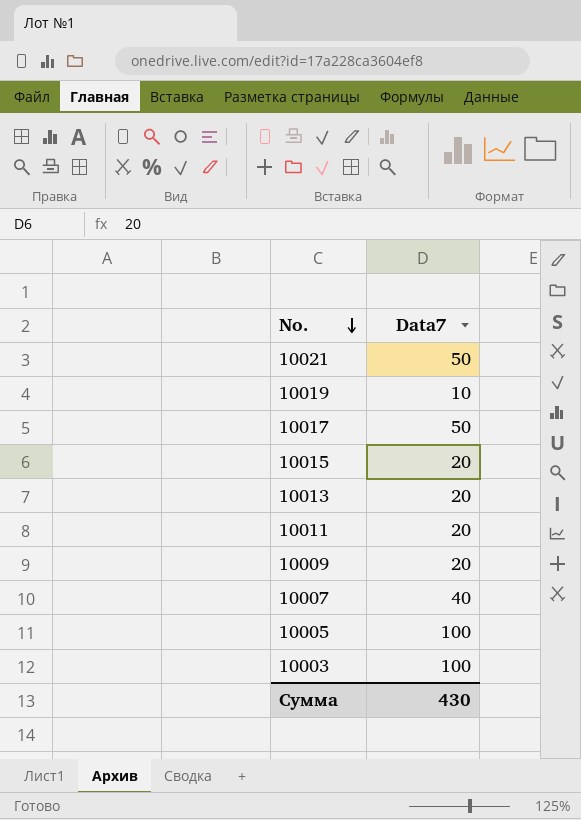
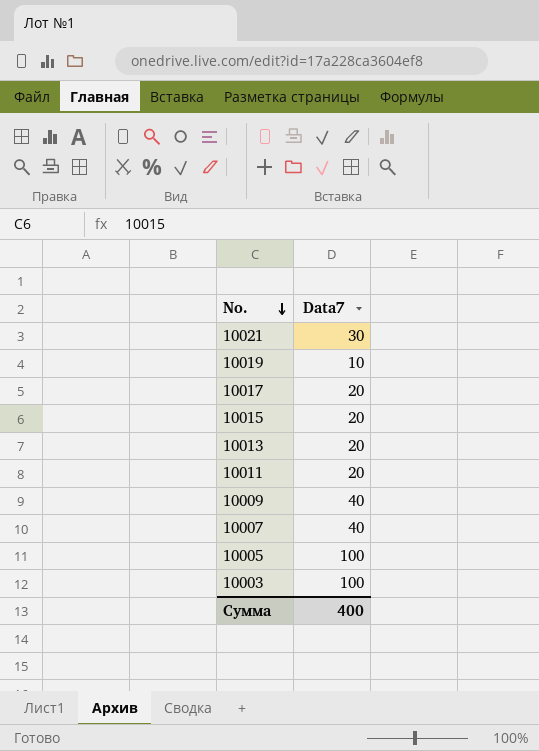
10021 | Data7: 50 -> 30
10017 | Data7: 50 -> 20
10009 | Data7: 20 -> 40
Сумма | Data7: 430 -> 400

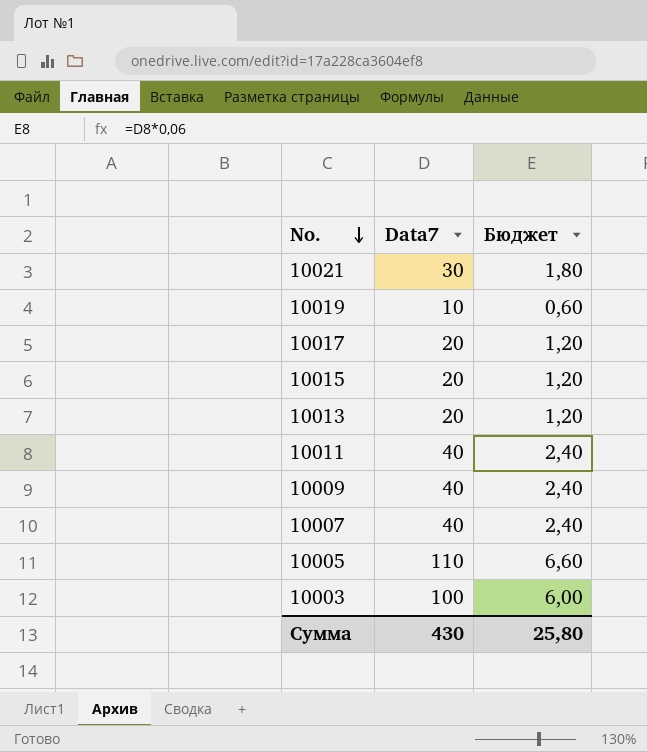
column Бюджет | formula: none -> [Data7] * 0,06
10011 | Data7: 20 -> 40
10005 | Data7: 100 -> 110
Сумма | Data7: 400 -> 430

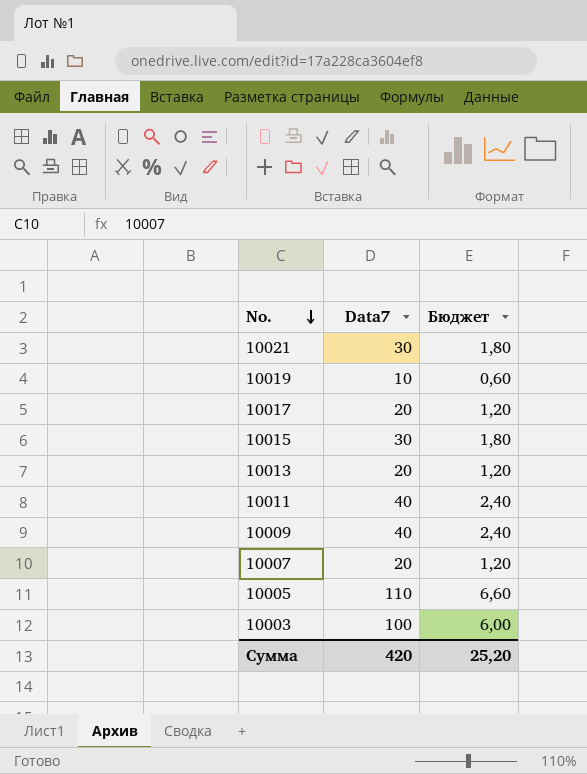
10015 | Data7: 20 -> 30
10015 | Бюджет: 1,20 -> 1,80
10007 | Data7: 40 -> 20
10007 | Бюджет: 2,40 -> 1,20
Сумма | Data7: 430 -> 420
Сумма | Бюджет: 25,80 -> 25,20

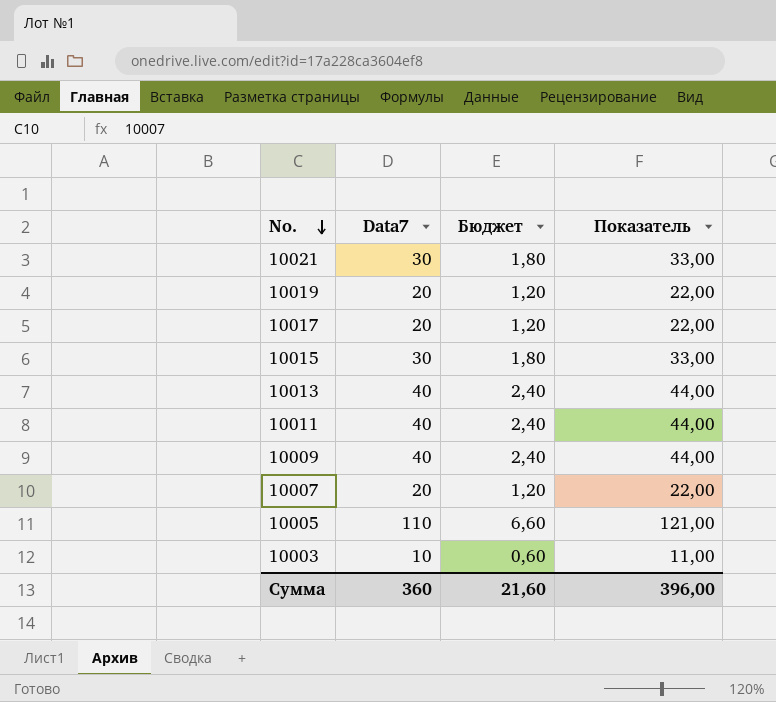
column Показатель | formula: none -> [Data7] * 1,1
10019 | Data7: 10 -> 20
10019 | Бюджет: 0,60 -> 1,20
10013 | Data7: 20 -> 40
10013 | Бюджет: 1,20 -> 2,40
10003 | Data7: 100 -> 10
10003 | Бюджет: 6,00 -> 0,60
Сумма | Data7: 420 -> 360
Сумма | Бюджет: 25,20 -> 21,60

